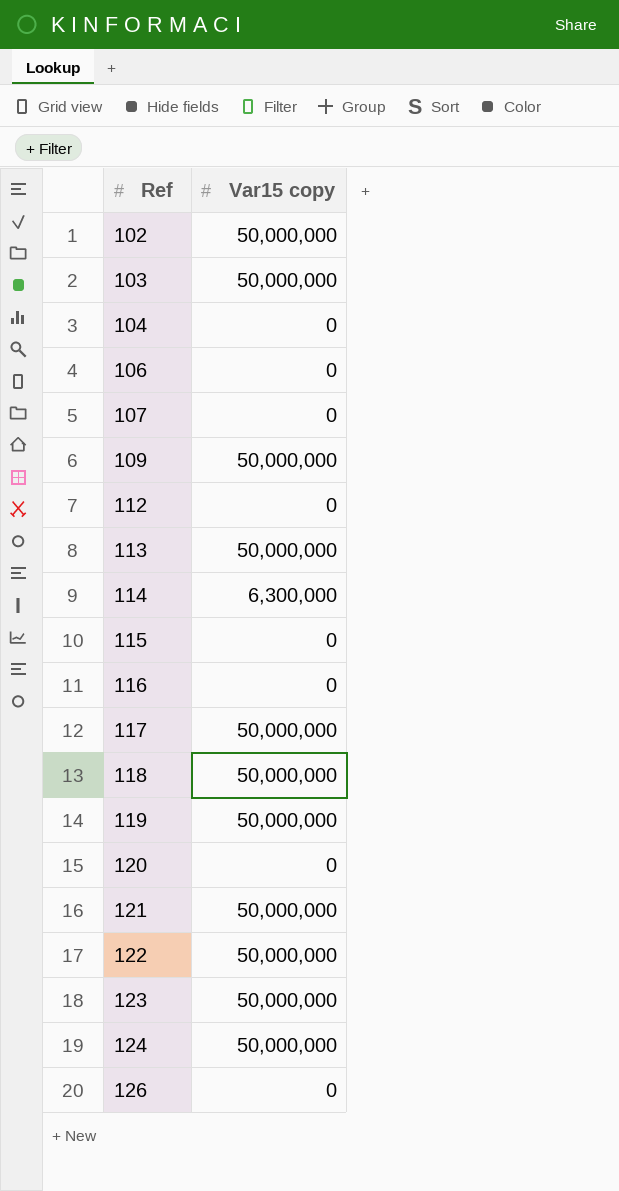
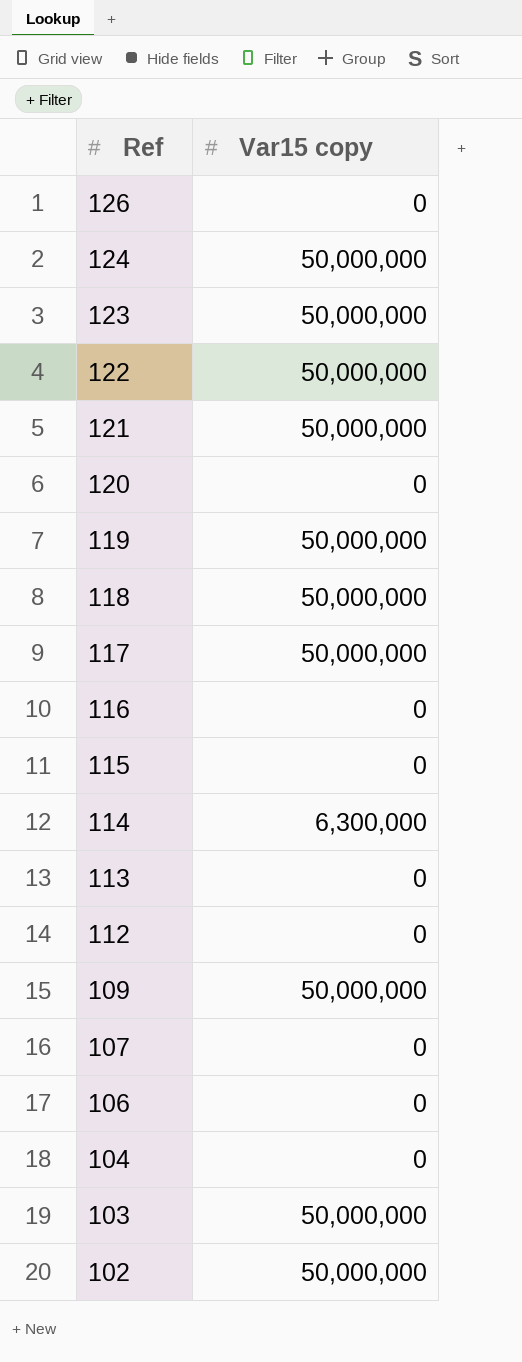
row order: Ref ascending -> Ref descending
113 | Var15 copy: 50,000,000 -> 0

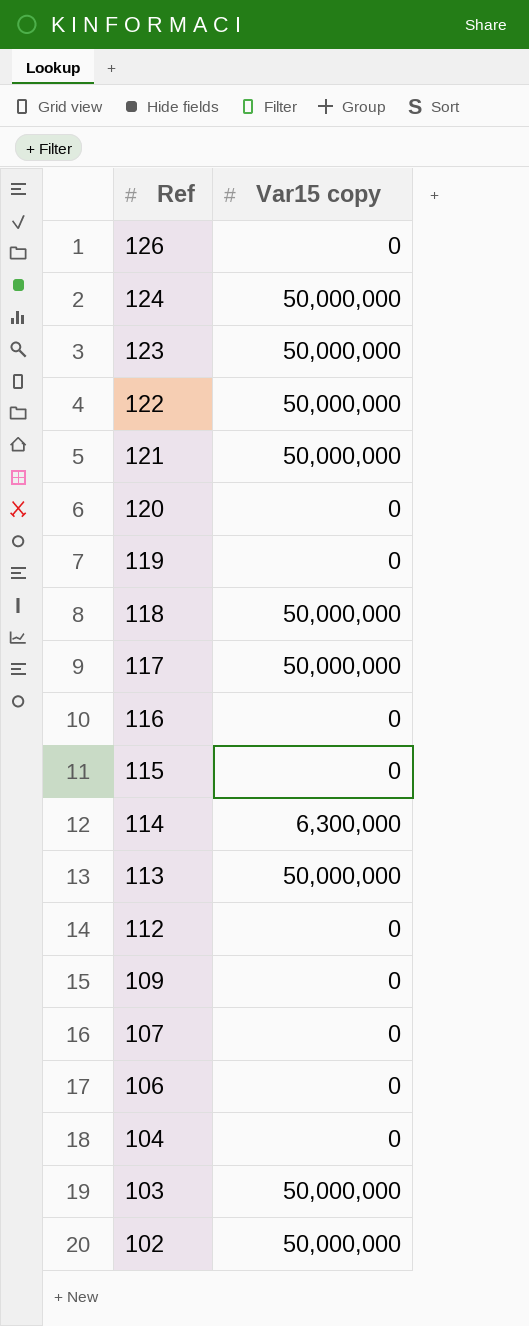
119 | Var15 copy: 50,000,000 -> 0
113 | Var15 copy: 0 -> 50,000,000
109 | Var15 copy: 50,000,000 -> 0

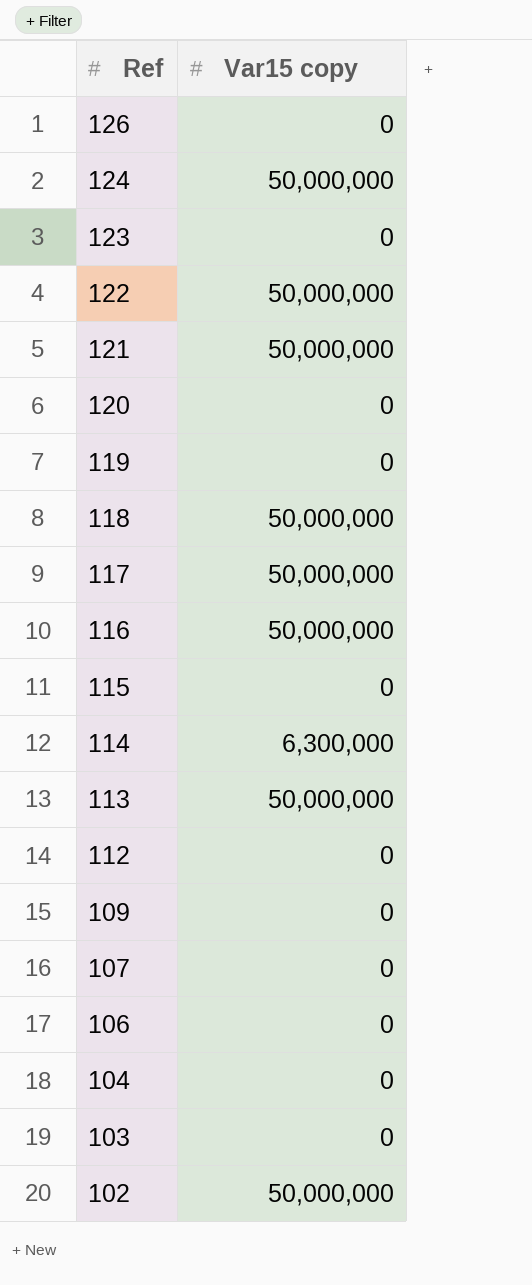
123 | Var15 copy: 50,000,000 -> 0
116 | Var15 copy: 0 -> 50,000,000
103 | Var15 copy: 50,000,000 -> 0

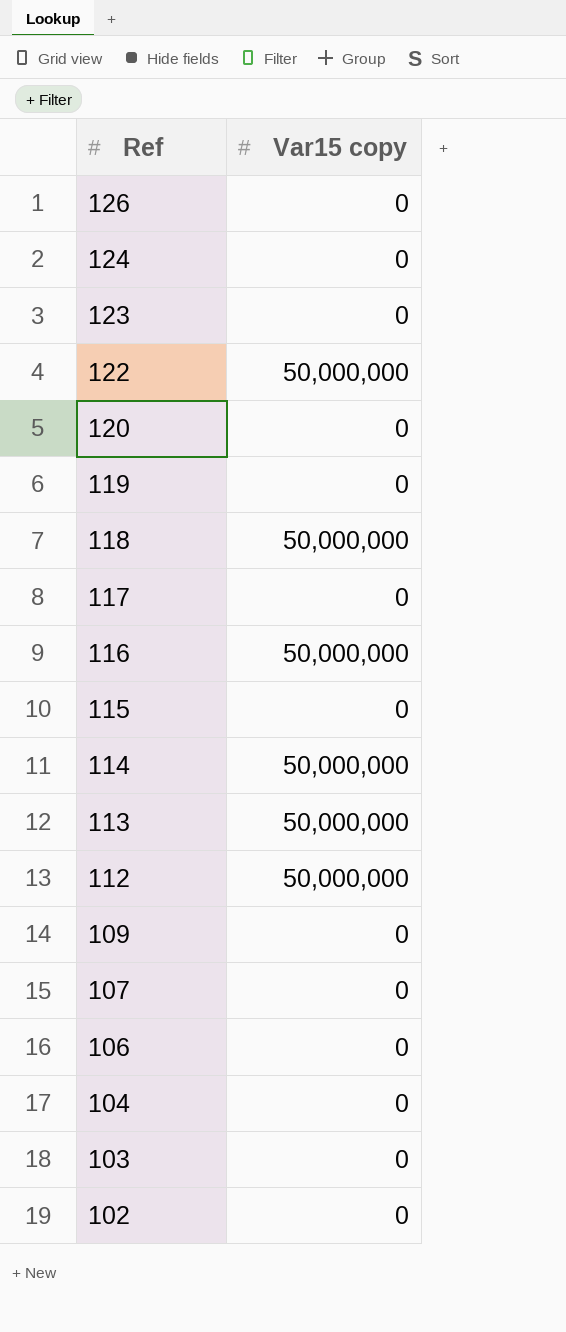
row 121: 50,000,000 -> none
124 | Var15 copy: 50,000,000 -> 0
117 | Var15 copy: 50,000,000 -> 0
114 | Var15 copy: 6,300,000 -> 50,000,000
112 | Var15 copy: 0 -> 50,000,000
102 | Var15 copy: 50,000,000 -> 0

